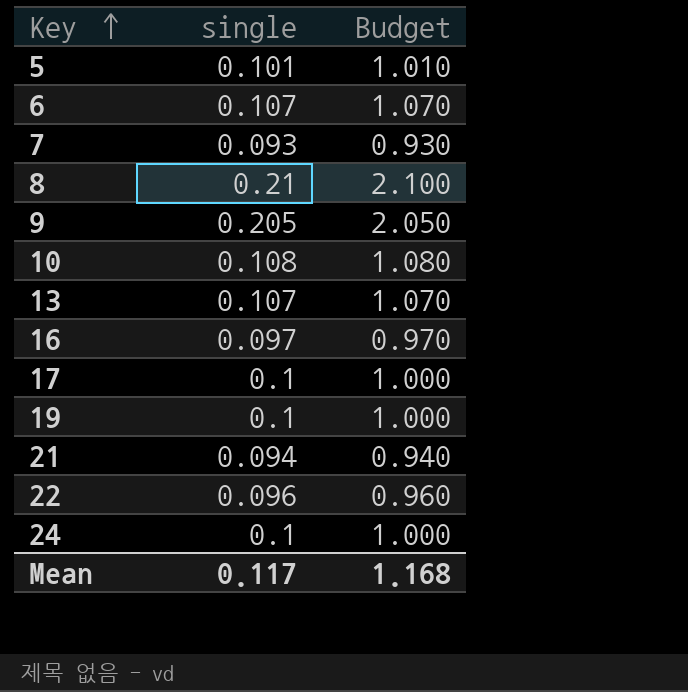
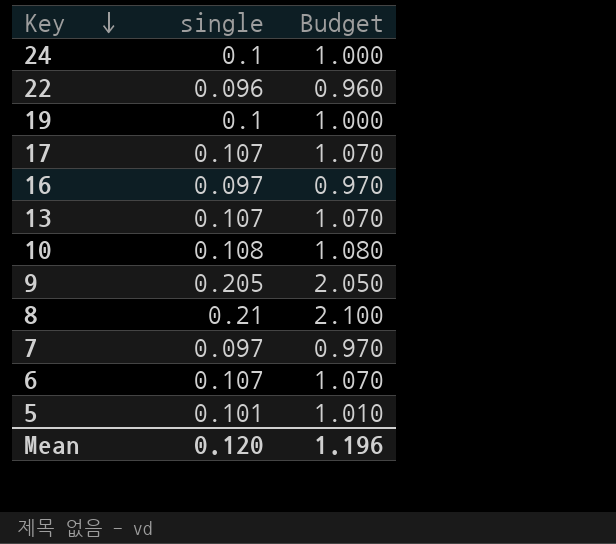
row order: Key ascending -> Key descending
row 21: 0.094 | 0.940 -> none
17 | single: 0.1 -> 0.107
17 | Budget: 1.000 -> 1.070
7 | single: 0.093 -> 0.097
7 | Budget: 0.930 -> 0.970
Mean | single: 0.117 -> 0.120
Mean | Budget: 1.168 -> 1.196

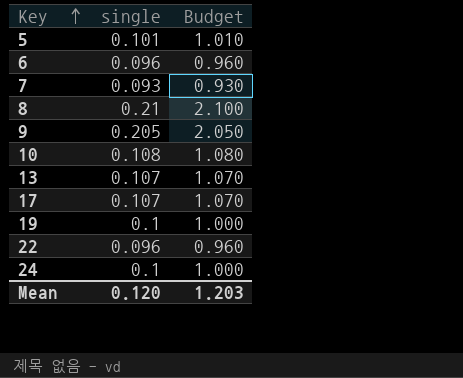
row order: Key descending -> Key ascending
row 16: 0.097 | 0.970 -> none
6 | single: 0.107 -> 0.096
6 | Budget: 1.070 -> 0.960
7 | single: 0.097 -> 0.093
7 | Budget: 0.970 -> 0.930
Mean | Budget: 1.196 -> 1.203

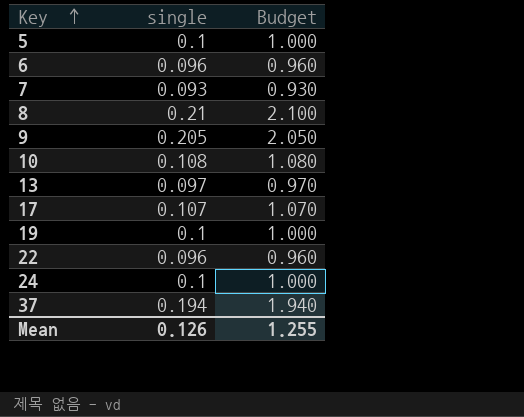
5 | single: 0.101 -> 0.1
5 | Budget: 1.010 -> 1.000
13 | single: 0.107 -> 0.097
13 | Budget: 1.070 -> 0.970
row 37: none -> 0.194 | 1.940
Mean | single: 0.120 -> 0.126
Mean | Budget: 1.203 -> 1.255

